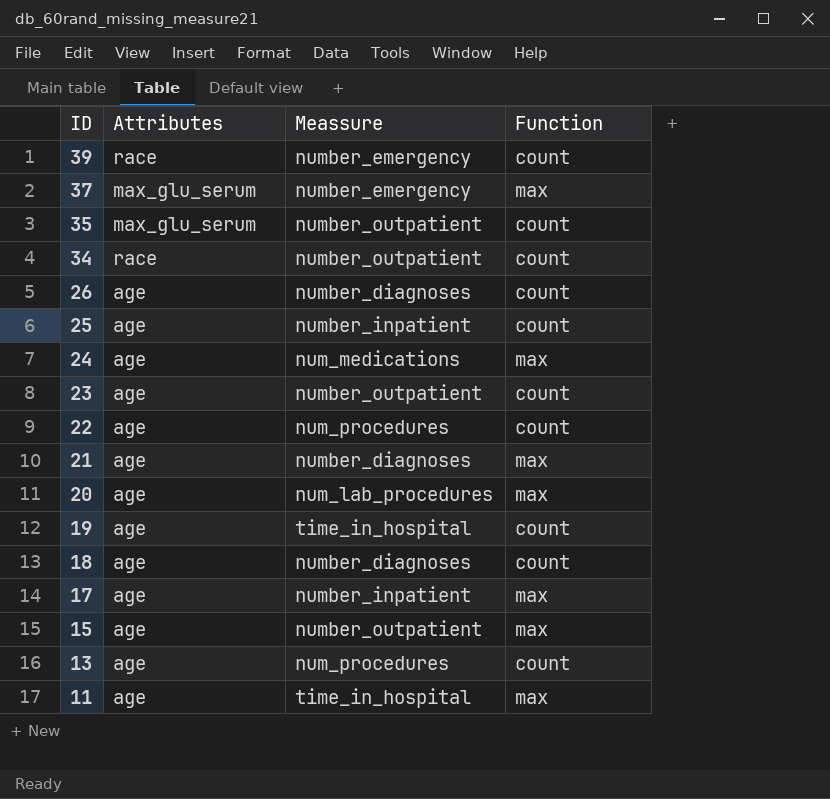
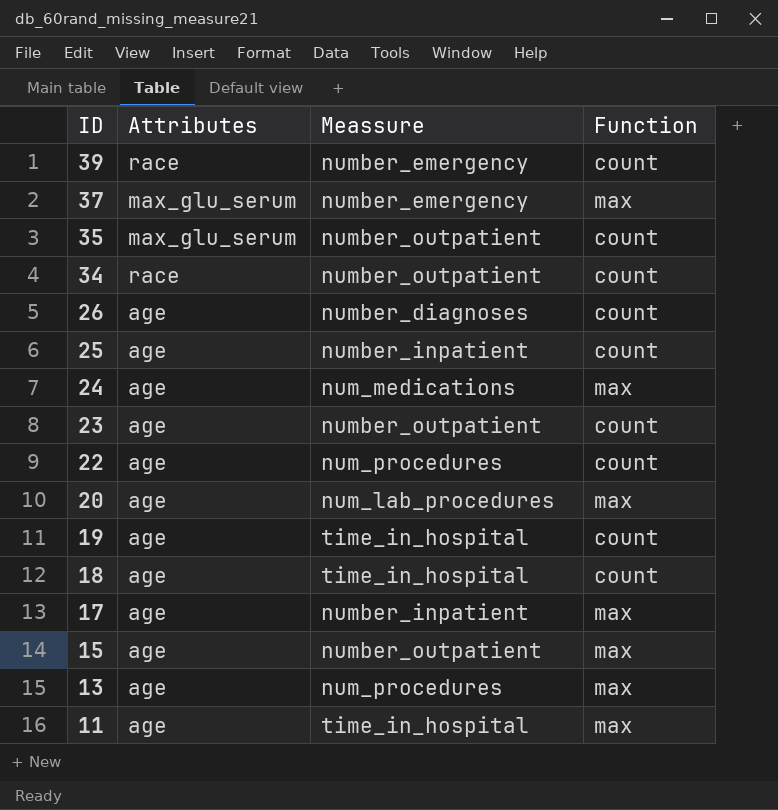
row 21: age | number_diagnoses | max -> none
18 | Meassure: number_diagnoses -> time_in_hospital
13 | Function: count -> max

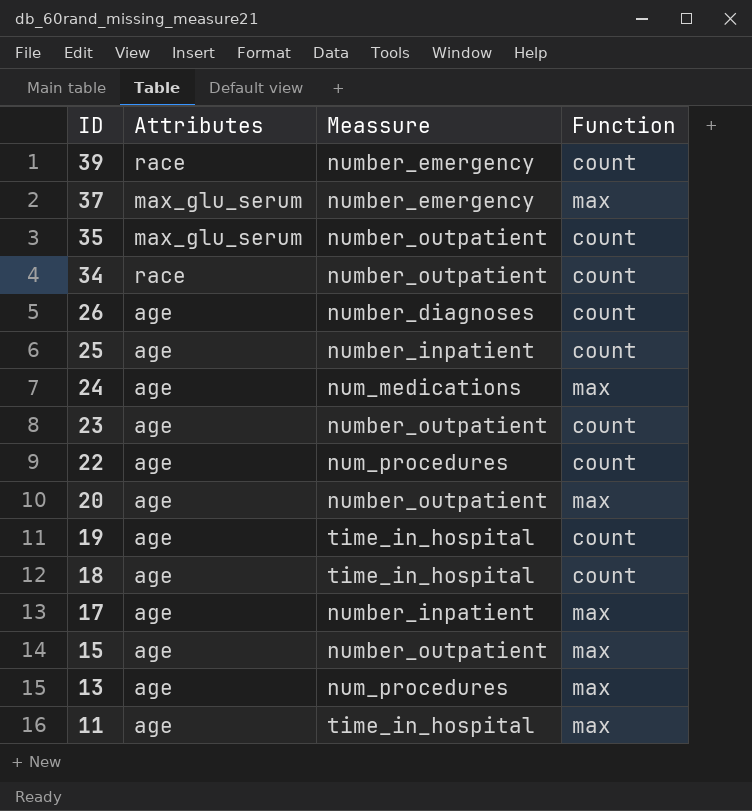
20 | Meassure: num_lab_procedures -> number_outpatient

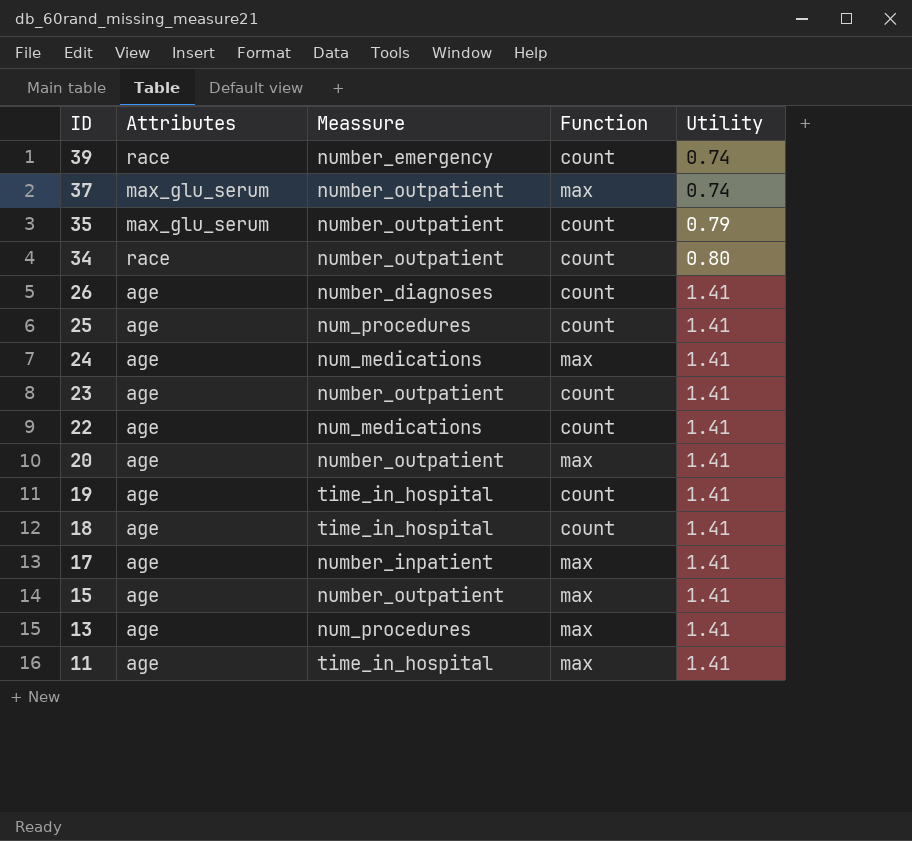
column Utility | position: none -> 5
37 | Meassure: number_emergency -> number_outpatient
25 | Meassure: number_inpatient -> num_procedures
22 | Meassure: num_procedures -> num_medications

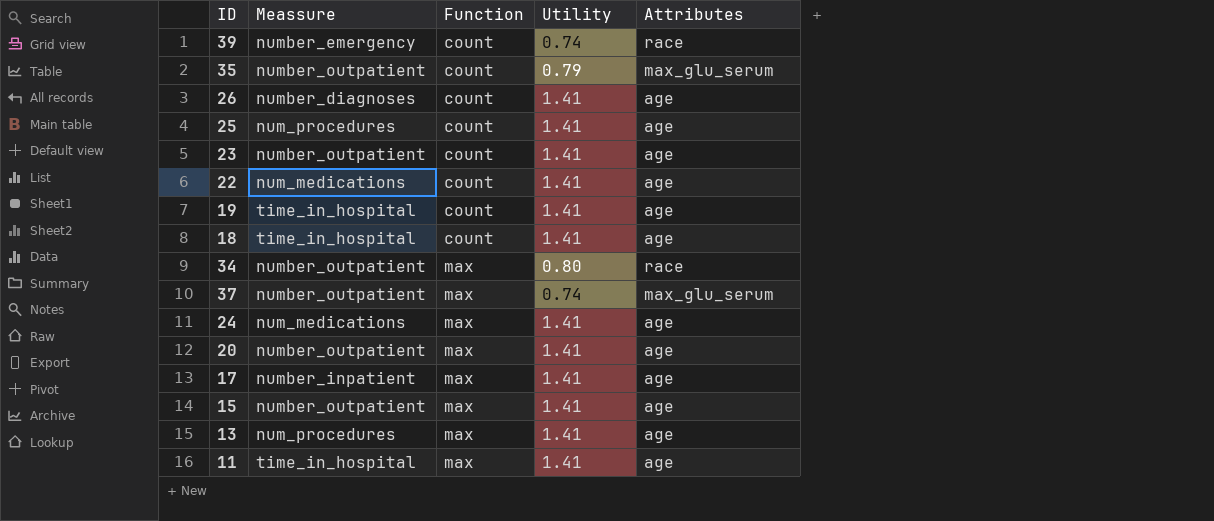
row order: ID descending -> Function ascending
column Attributes | position: 2 -> 5
34 | Function: count -> max

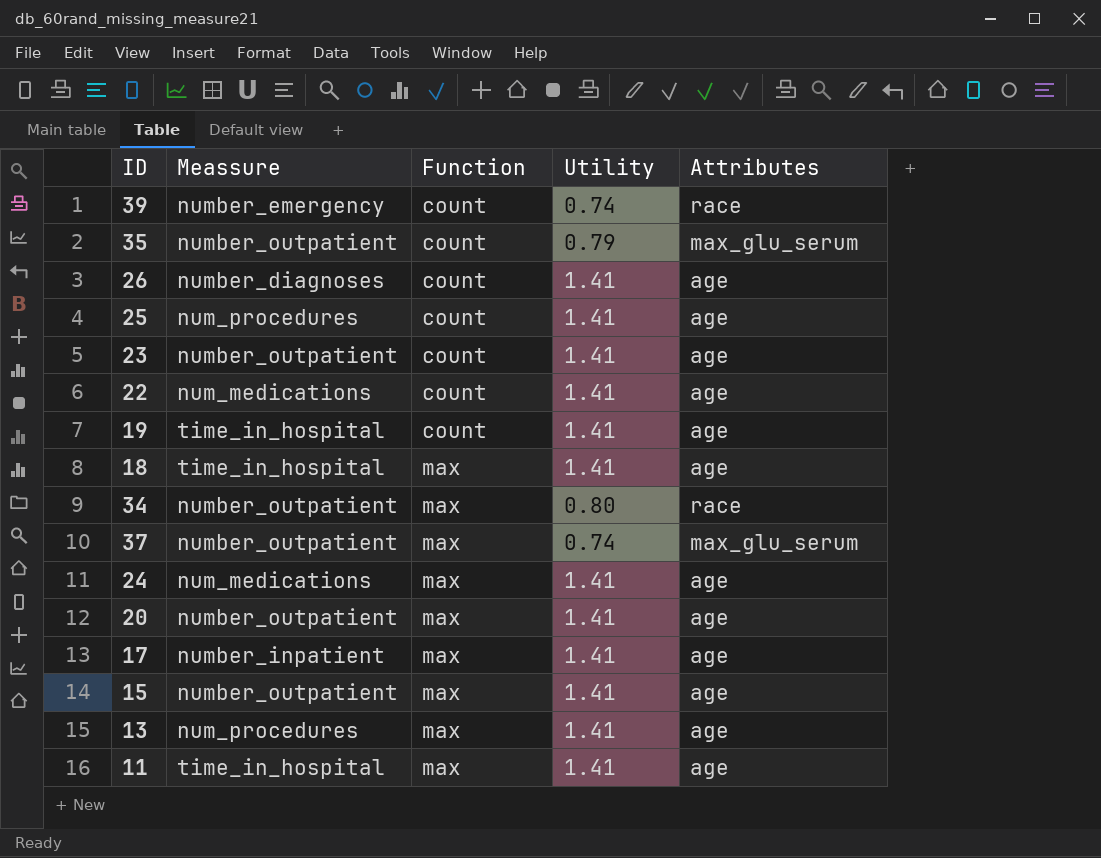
18 | Function: count -> max

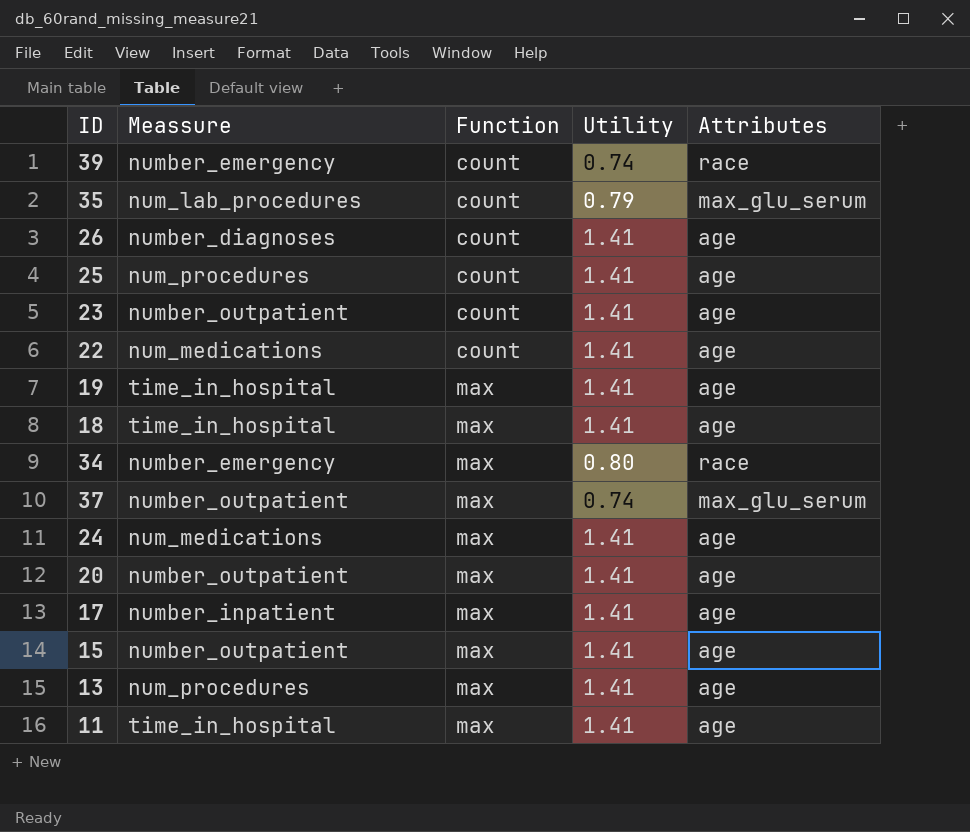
35 | Meassure: number_outpatient -> num_lab_procedures
19 | Function: count -> max
34 | Meassure: number_outpatient -> number_emergency

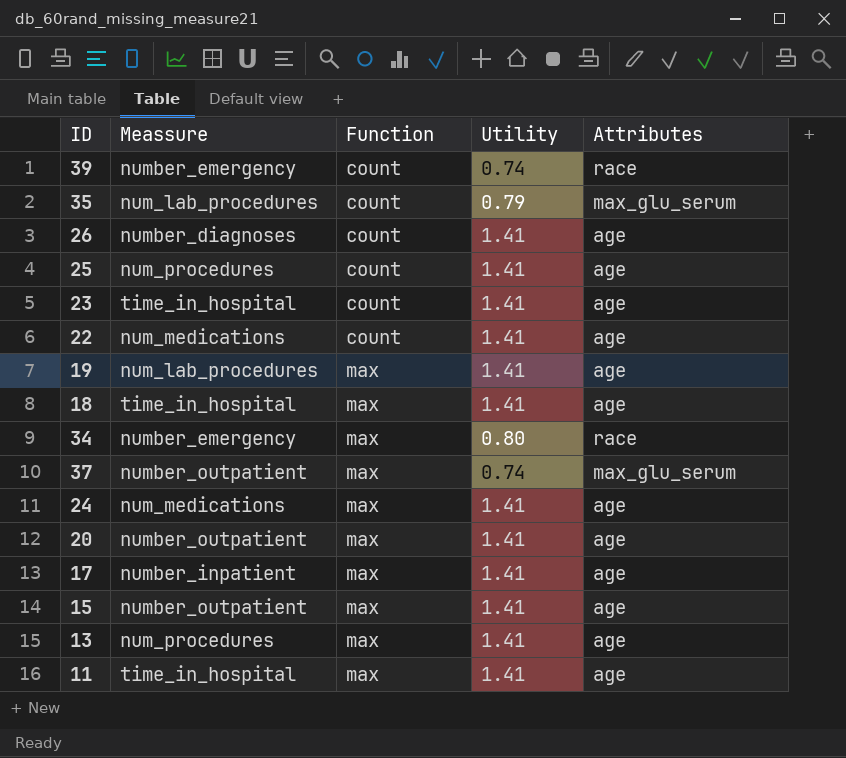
23 | Meassure: number_outpatient -> time_in_hospital
19 | Meassure: time_in_hospital -> num_lab_procedures

